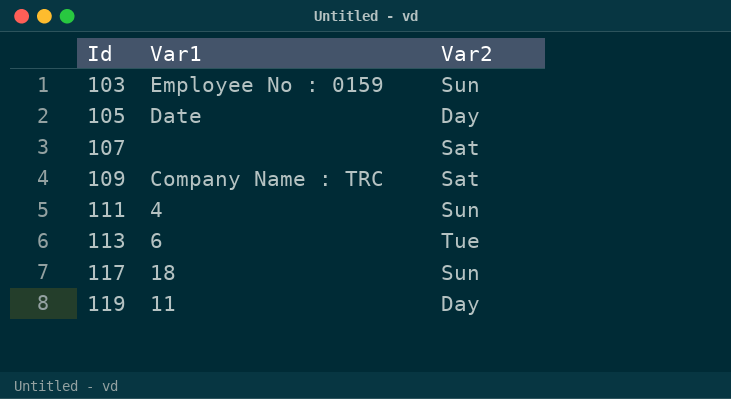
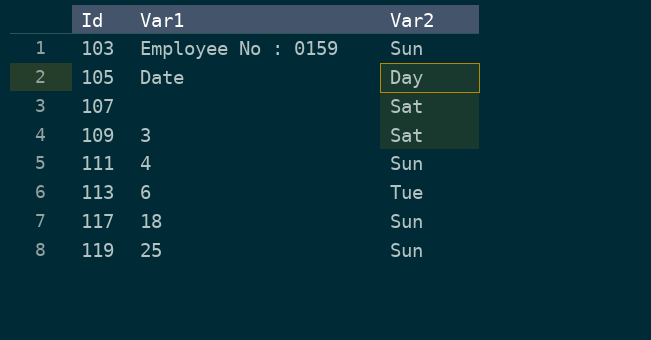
109 | Var1: Company Name : TRC -> 3
119 | Var1: 11 -> 25
119 | Var2: Day -> Sun

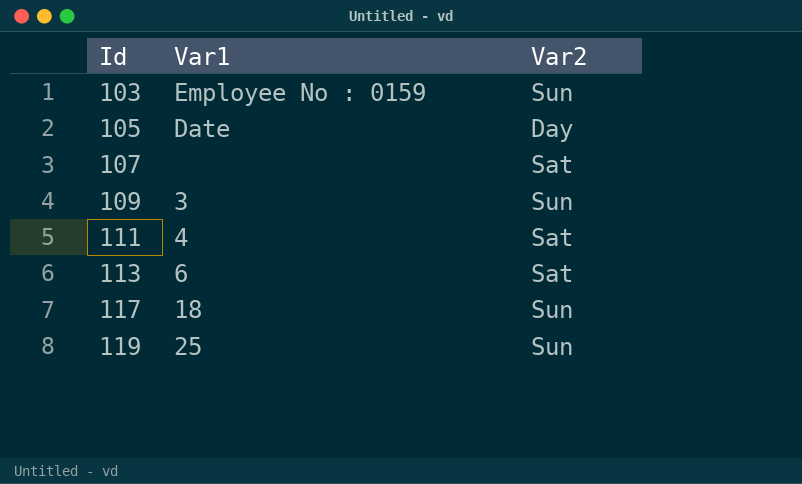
109 | Var2: Sat -> Sun
111 | Var2: Sun -> Sat
113 | Var2: Tue -> Sat

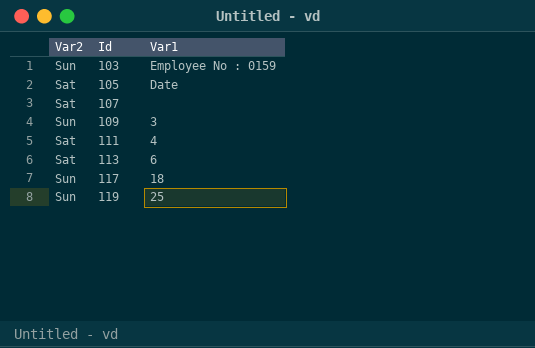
column Var2 | position: 3 -> 1
105 | Var2: Day -> Sat

